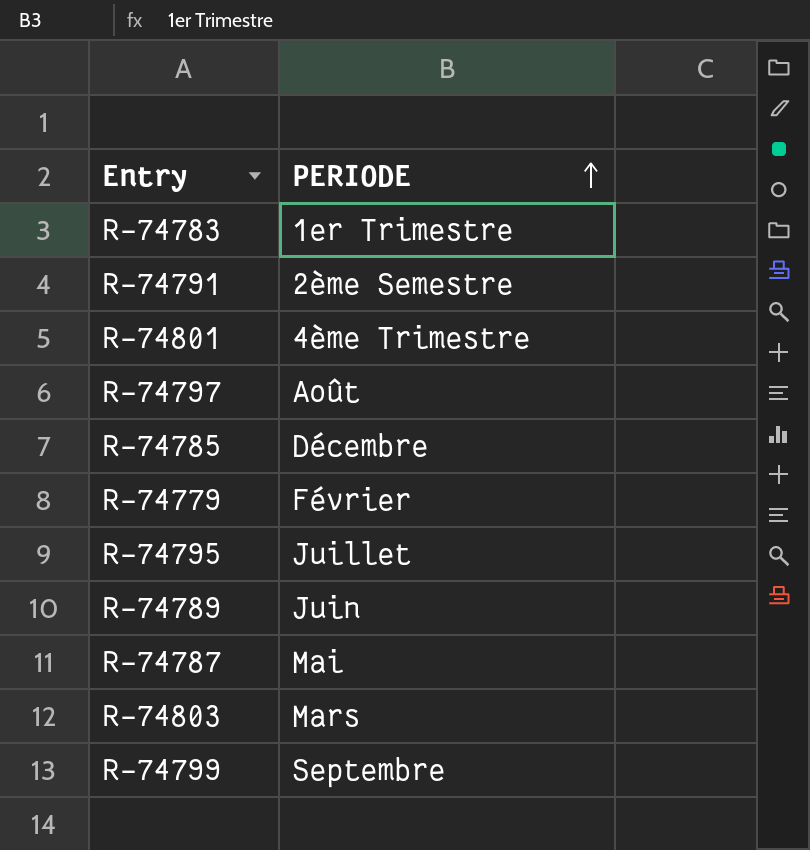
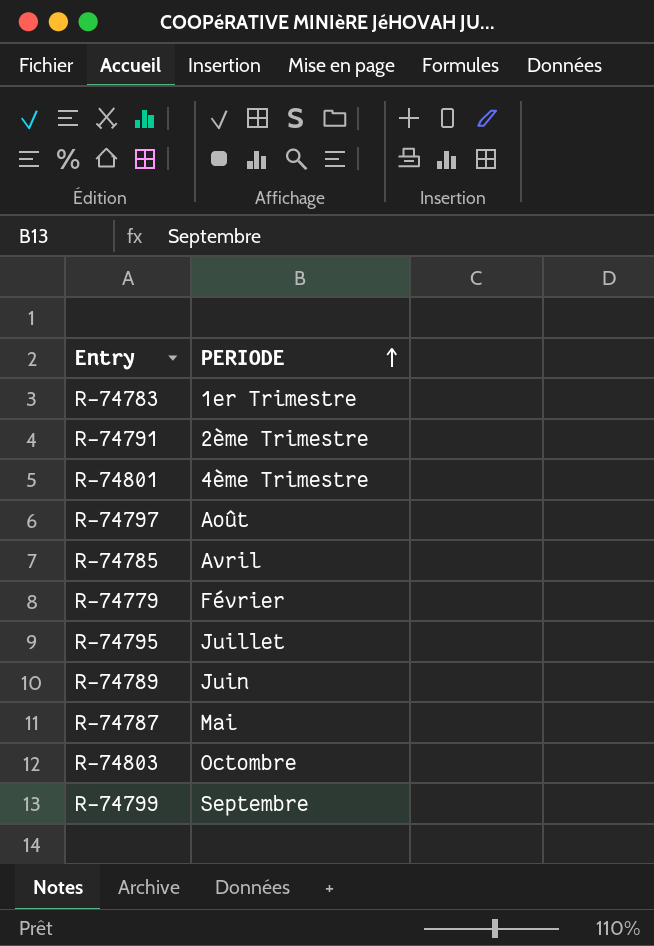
R-74791 | PERIODE: 2ème Semestre -> 2ème Trimestre
R-74785 | PERIODE: Décembre -> Avril
R-74803 | PERIODE: Mars -> Octombre

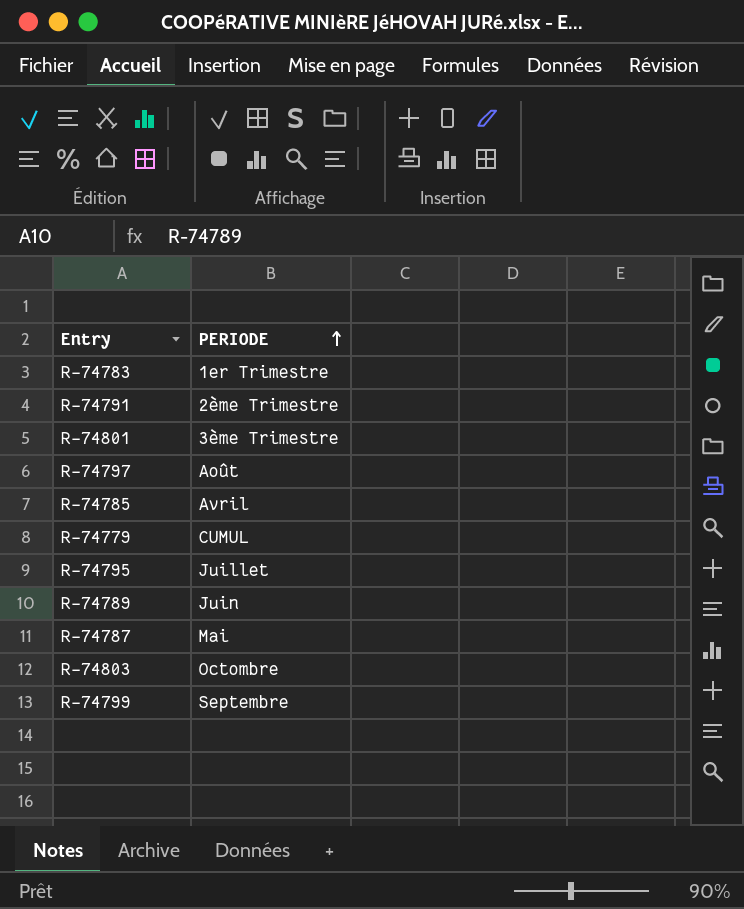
R-74801 | PERIODE: 4ème Trimestre -> 3ème Trimestre
R-74779 | PERIODE: Février -> CUMUL

